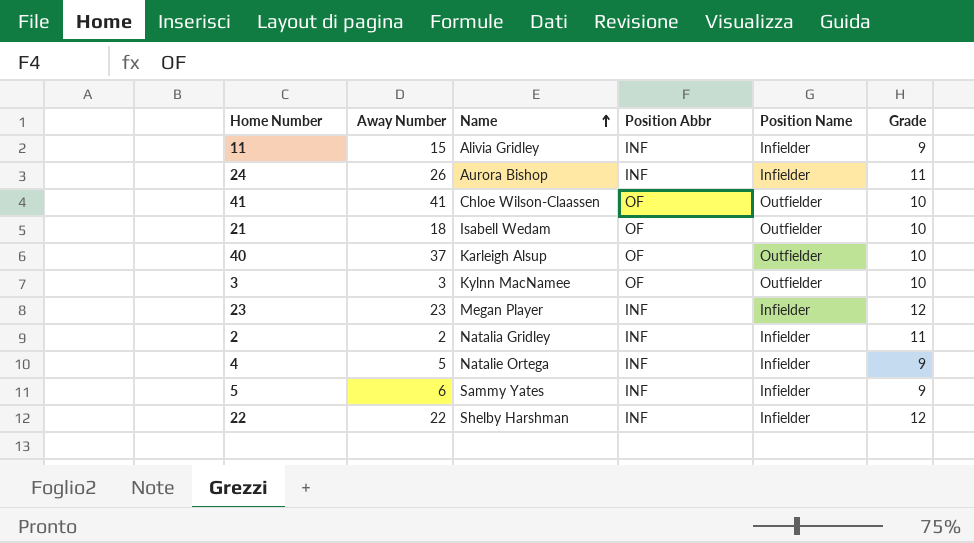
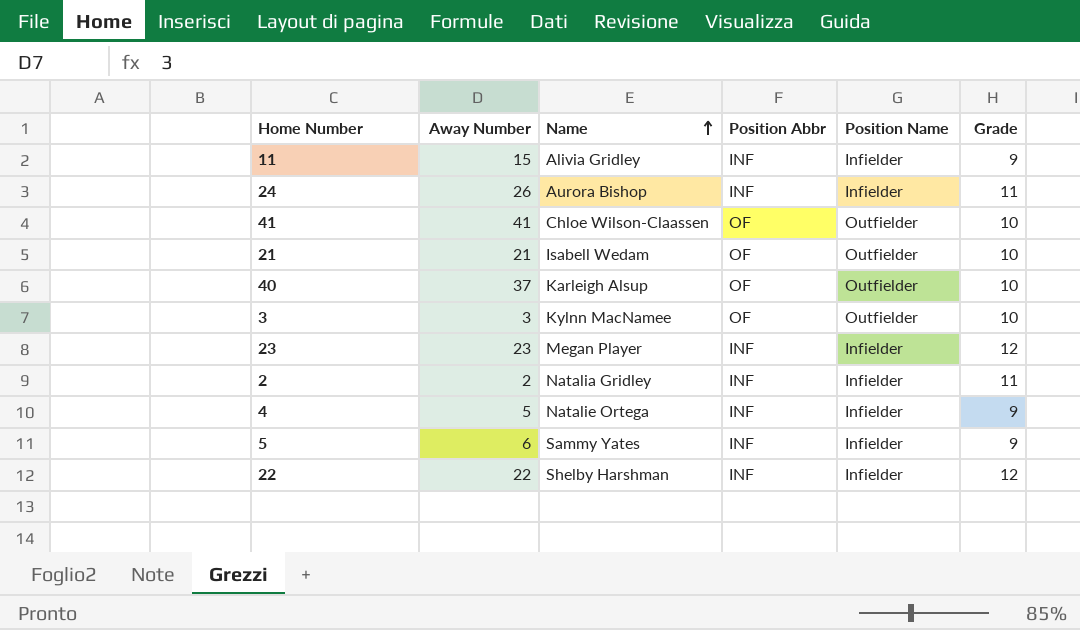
21 | Away Number: 18 -> 21

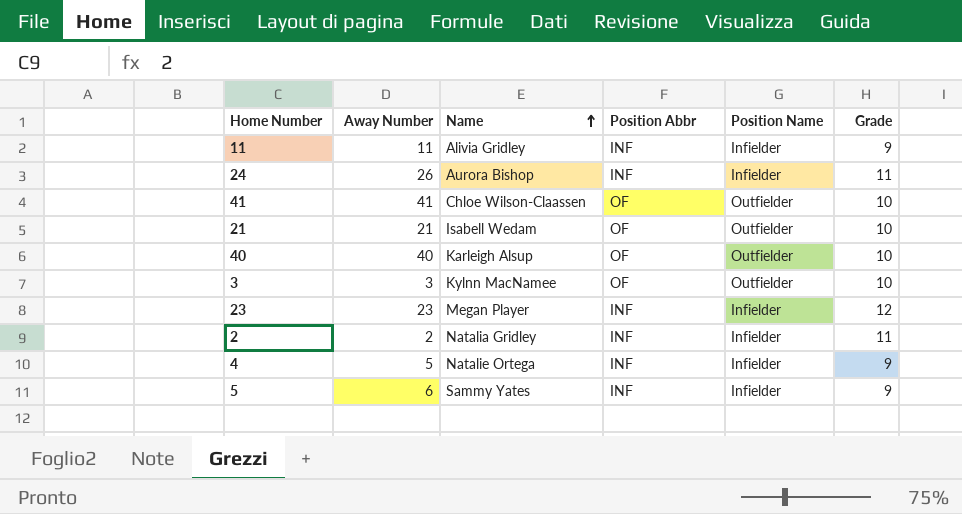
row 22: 22 | Shelby Harshman | INF | Infielder | 12 -> none
11 | Away Number: 15 -> 11
40 | Away Number: 37 -> 40

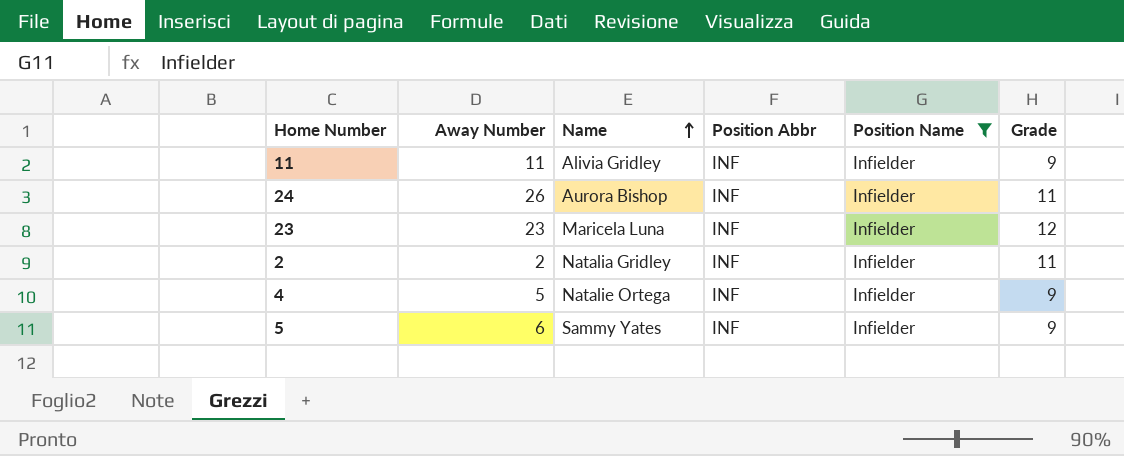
filter: none -> Position Name = Infielder
23 | Name: Megan Player -> Maricela Luna

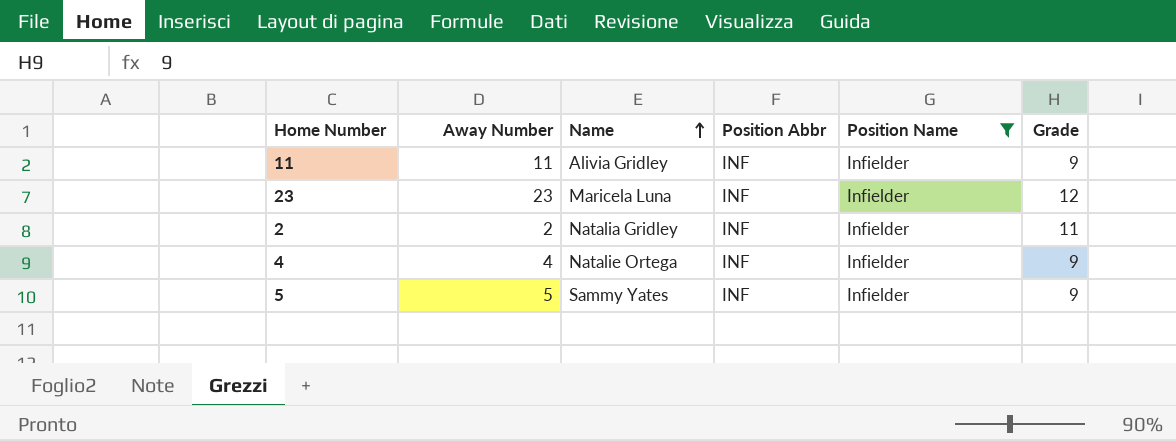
row 24: 26 | Aurora Bishop | INF | Infielder | 11 -> none
4 | Away Number: 5 -> 4
5 | Away Number: 6 -> 5

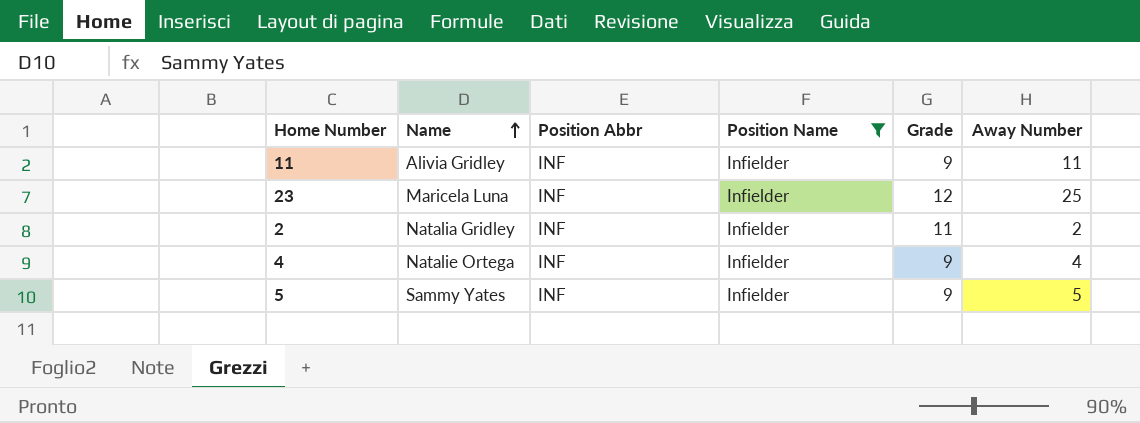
column Away Number | position: 2 -> 6
23 | Away Number: 23 -> 25

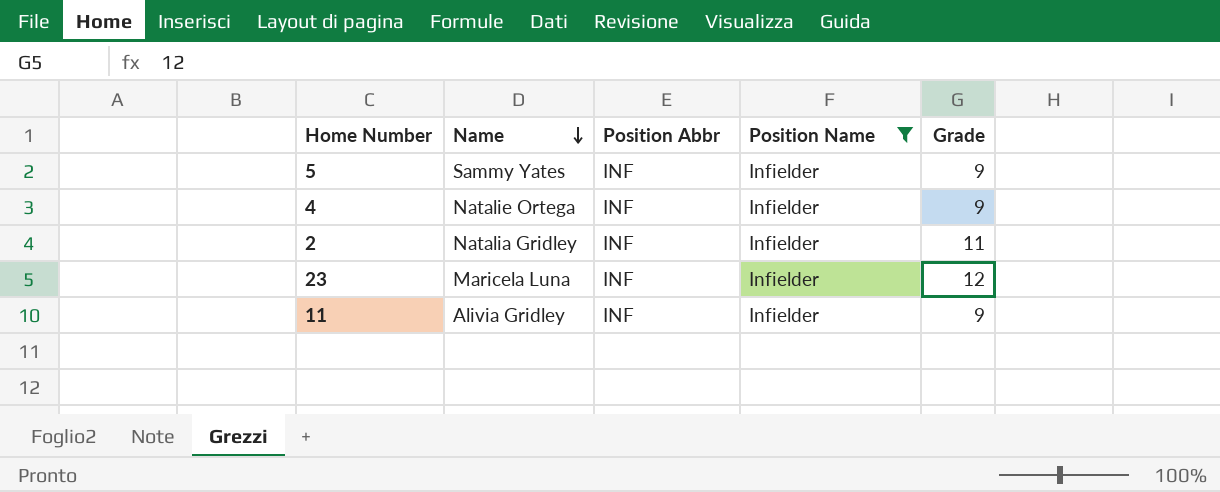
row order: Name ascending -> Name descending
column Away Number | position: 6 -> none

